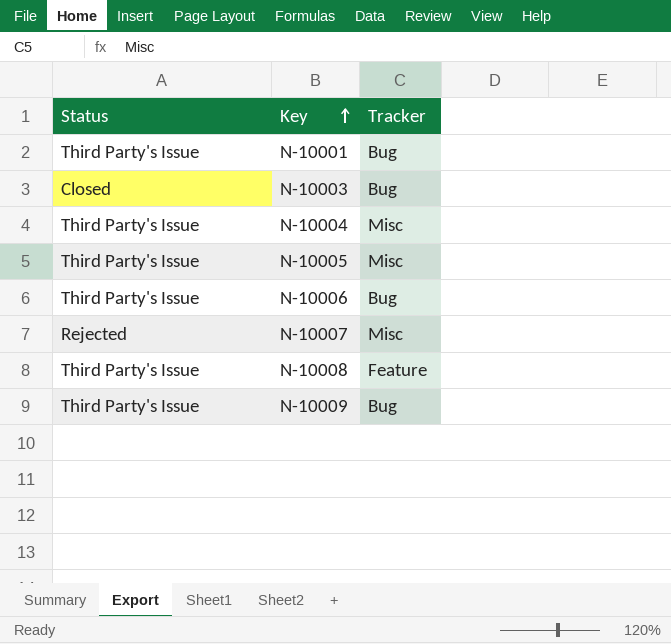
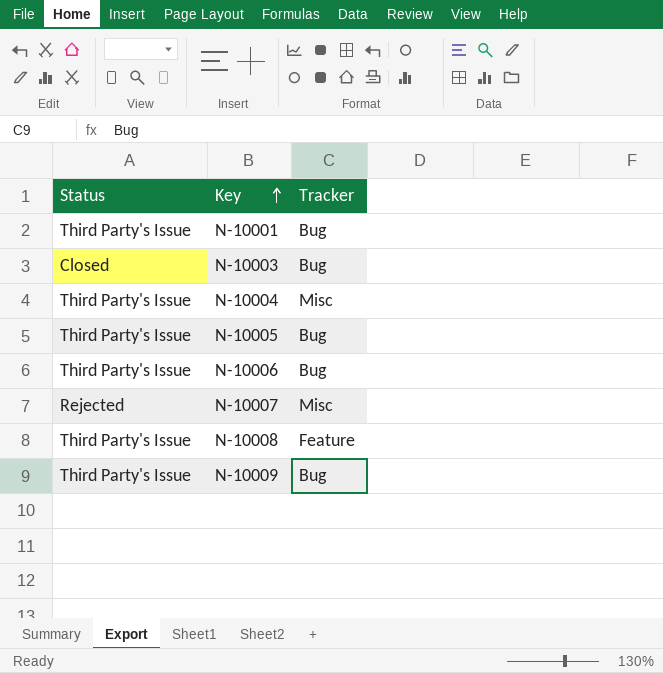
N-10005 | Tracker: Misc -> Bug

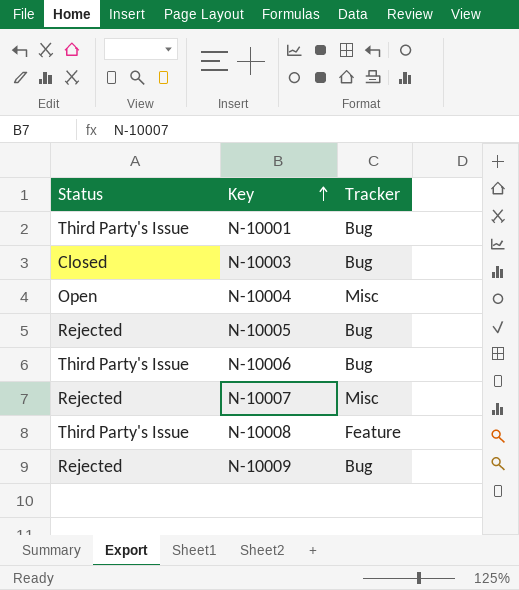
N-10004 | Status: Third Party's Issue -> Open
N-10005 | Status: Third Party's Issue -> Rejected
N-10009 | Status: Third Party's Issue -> Rejected

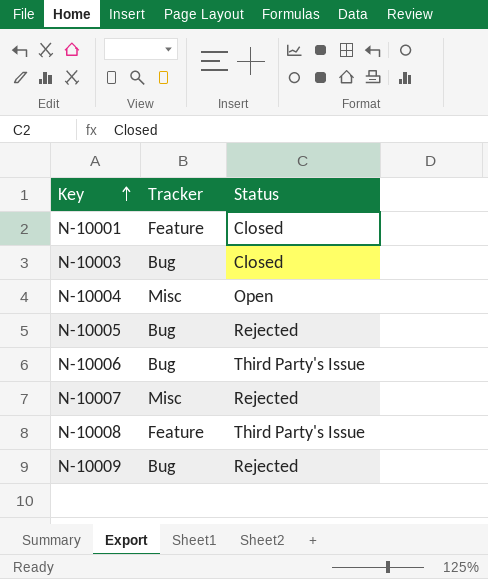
column Status | position: 1 -> 3
N-10001 | Tracker: Bug -> Feature
N-10001 | Status: Third Party's Issue -> Closed

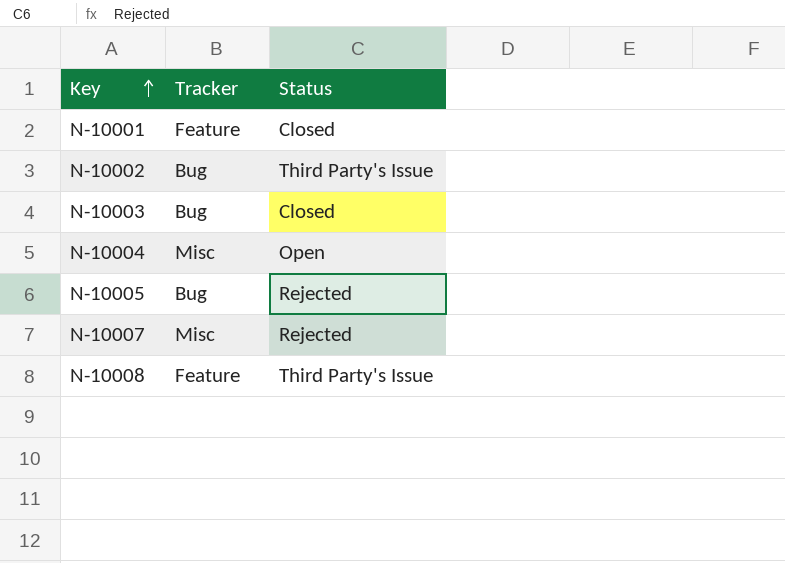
row N-10006: Bug | Third Party's Issue -> none
row N-10009: Bug | Rejected -> none
row N-10002: none -> Bug | Third Party's Issue

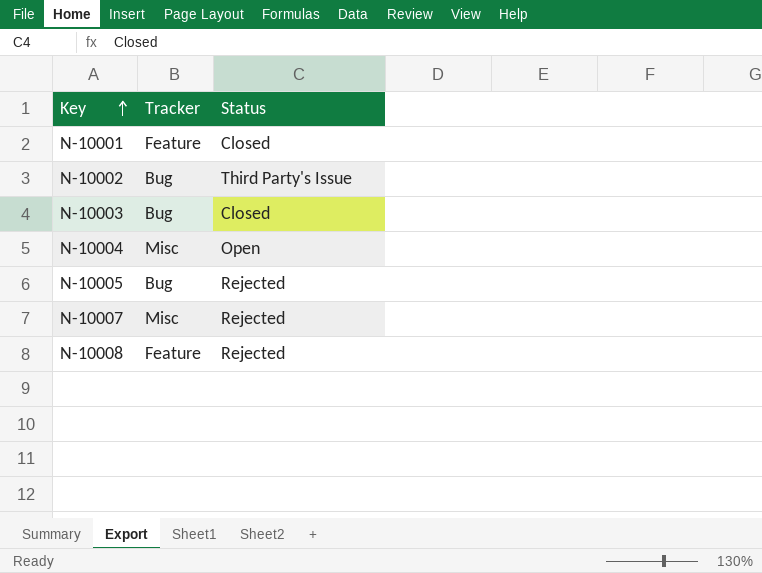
N-10008 | Status: Third Party's Issue -> Rejected

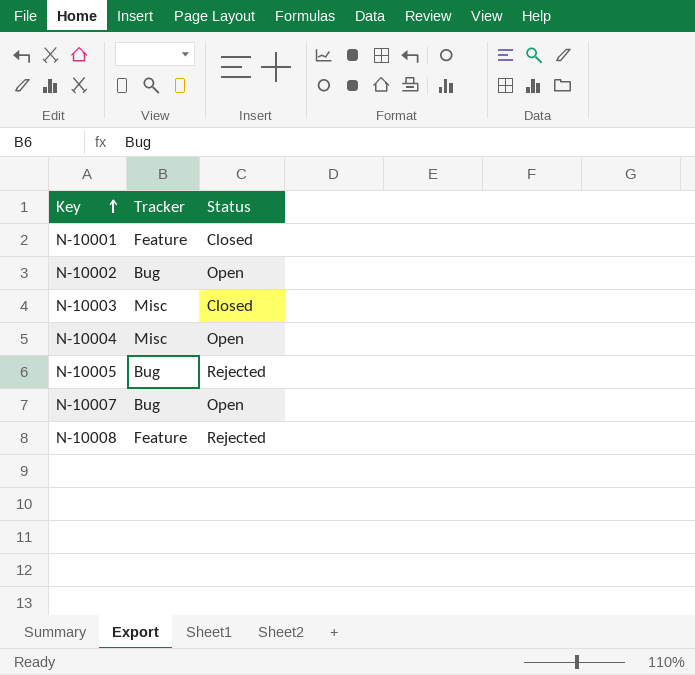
N-10002 | Status: Third Party's Issue -> Open
N-10003 | Tracker: Bug -> Misc
N-10007 | Tracker: Misc -> Bug
N-10007 | Status: Rejected -> Open

